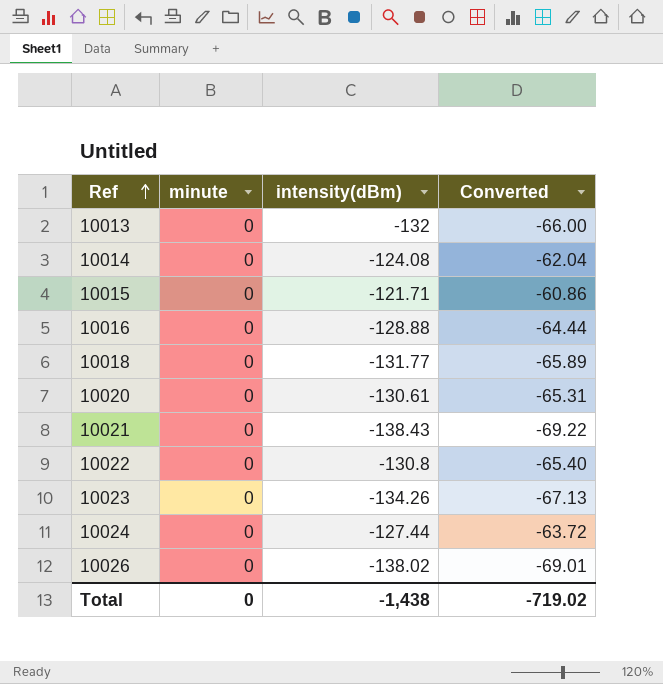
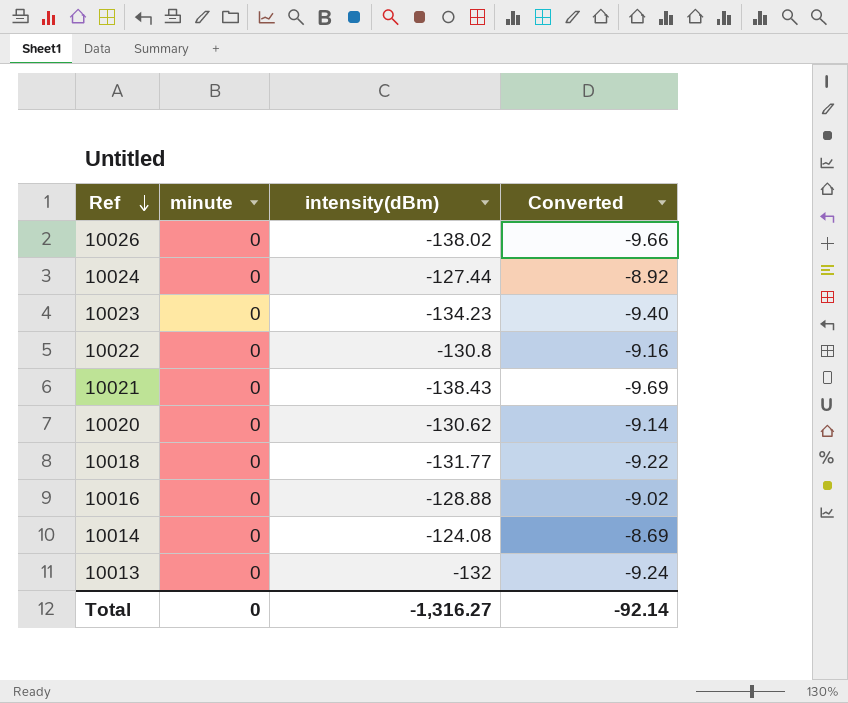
row order: Ref ascending -> Ref descending
column Converted | formula: [intensity(dBm)] * 0.5 -> [intensity(dBm)] * 0.07
row 10015: 0 | -121.71 | -60.86 -> none
10023 | intensity(dBm): -134.26 -> -134.23
10020 | intensity(dBm): -130.61 -> -130.62
Total | intensity(dBm): -1,438 -> -1,316.27
Total | Converted: -719.02 -> -92.14

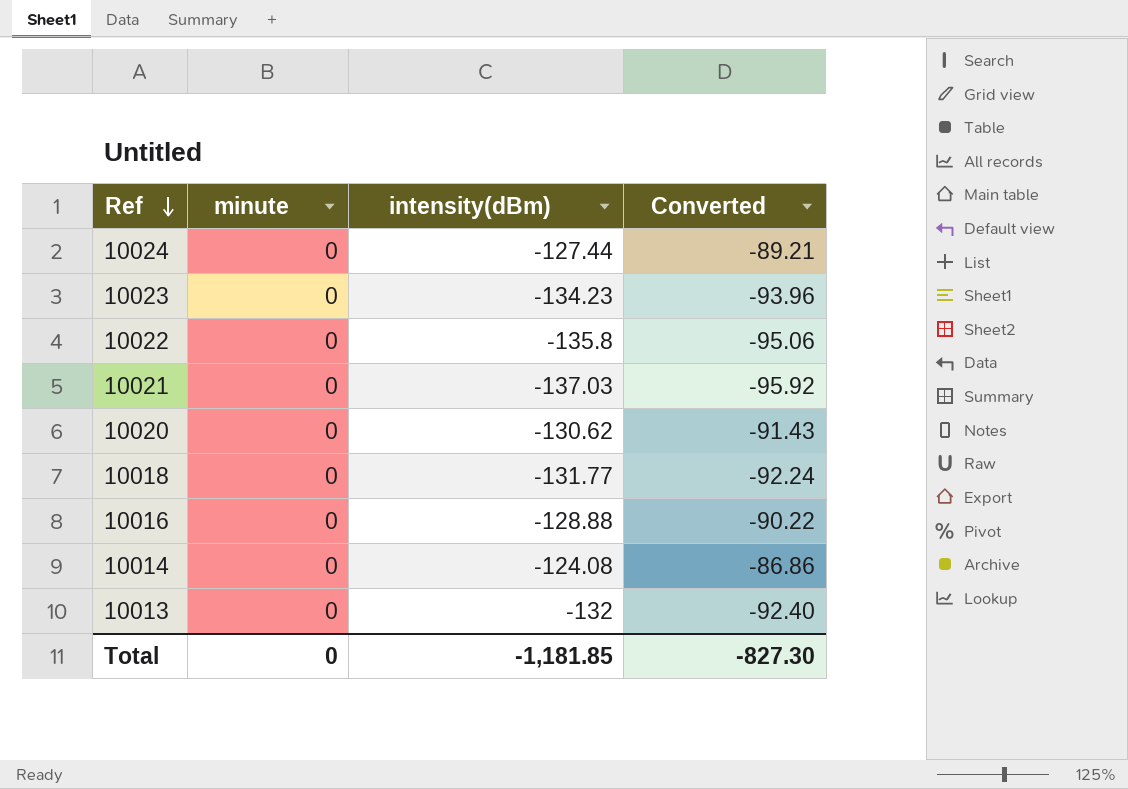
column Converted | formula: [intensity(dBm)] * 0.07 -> [intensity(dBm)] * 0.7
row 10026: 0 | -138.02 | -9.66 -> none
10022 | intensity(dBm): -130.8 -> -135.8
10021 | intensity(dBm): -138.43 -> -137.03
Total | intensity(dBm): -1,316.27 -> -1,181.85
Total | Converted: -92.14 -> -827.30

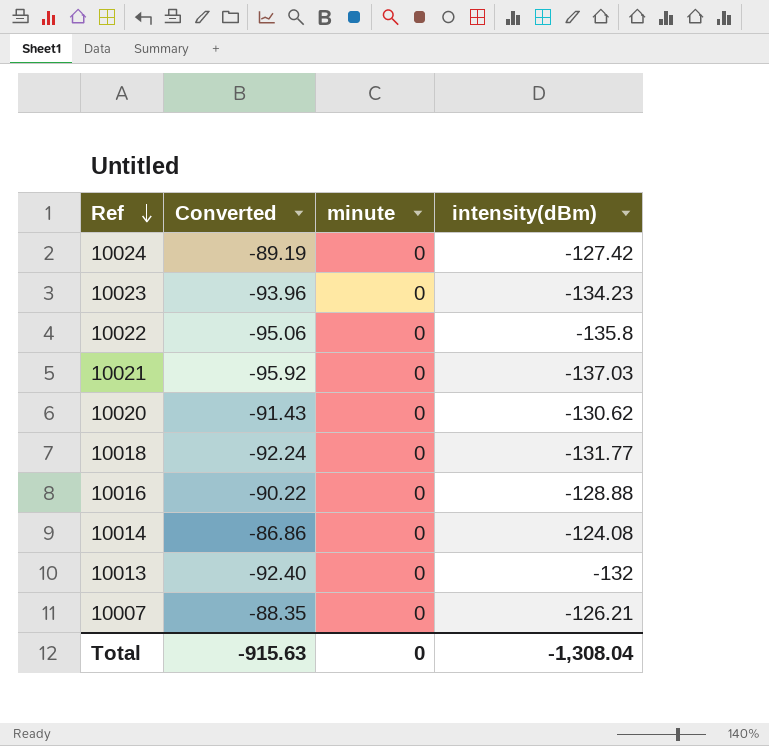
column Converted | position: 4 -> 2
10024 | Converted: -89.21 -> -89.19
10024 | intensity(dBm): -127.44 -> -127.42
row 10007: none -> -88.35 | 0 | -126.21
Total | Converted: -827.30 -> -915.63
Total | intensity(dBm): -1,181.85 -> -1,308.04

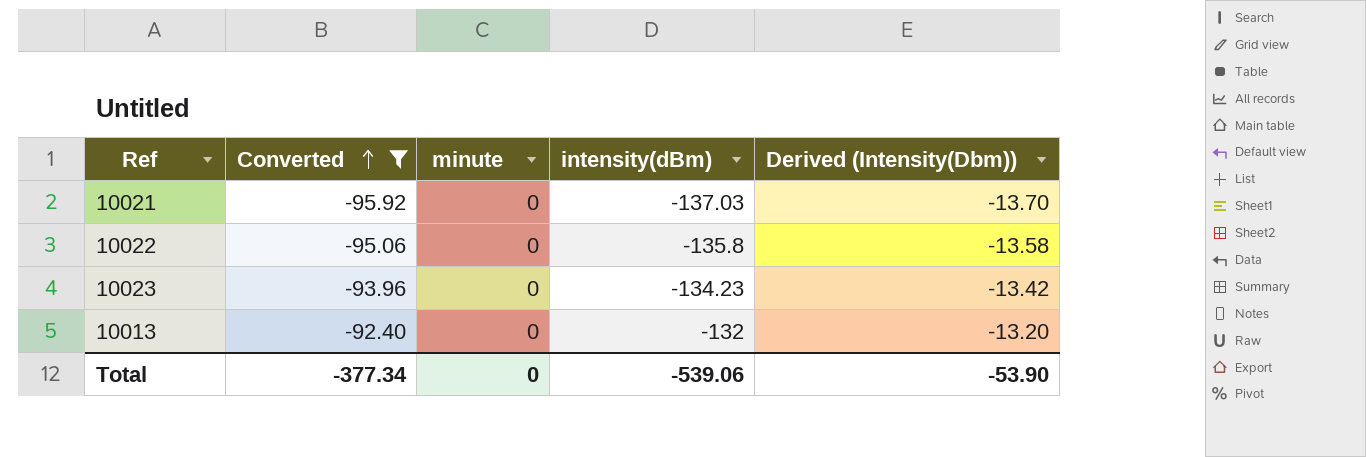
filter: none -> Converted <= -92.40
row order: Ref descending -> Converted ascending
column Derived (Intensity(Dbm)) | formula: none -> [intensity(dBm)] * 0.1
Total | Converted: -915.63 -> -377.34
Total | intensity(dBm): -1,308.04 -> -539.06

